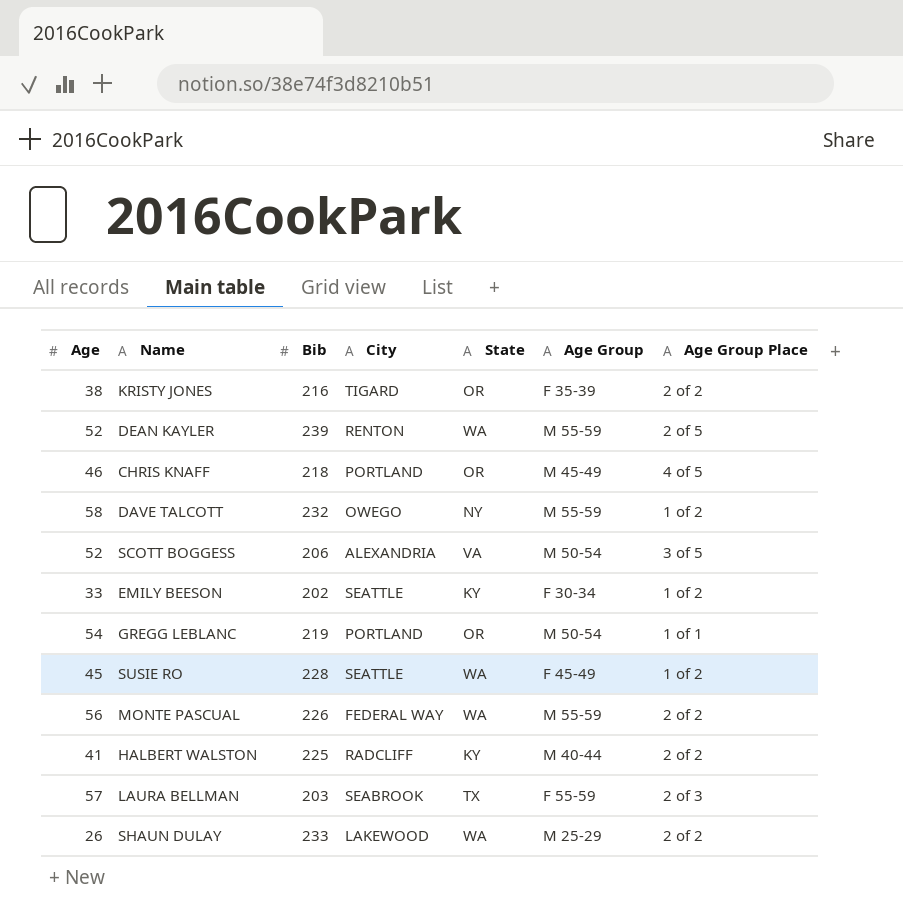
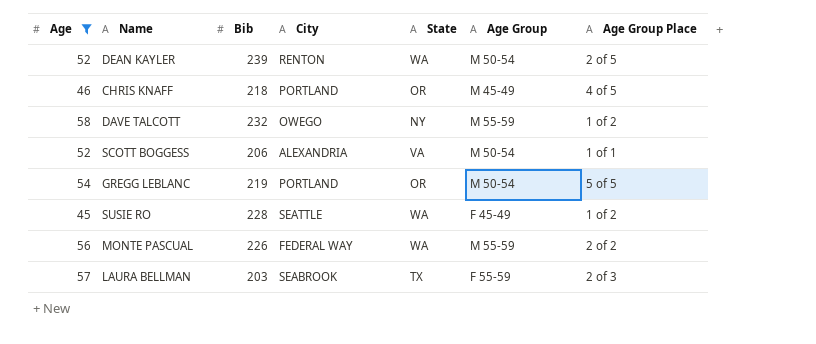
filter: none -> Age >= 45
DEAN KAYLER | Age Group: M 55-59 -> M 50-54
SCOTT BOGGESS | Age Group Place: 3 of 5 -> 1 of 1
GREGG LEBLANC | Age Group Place: 1 of 1 -> 5 of 5

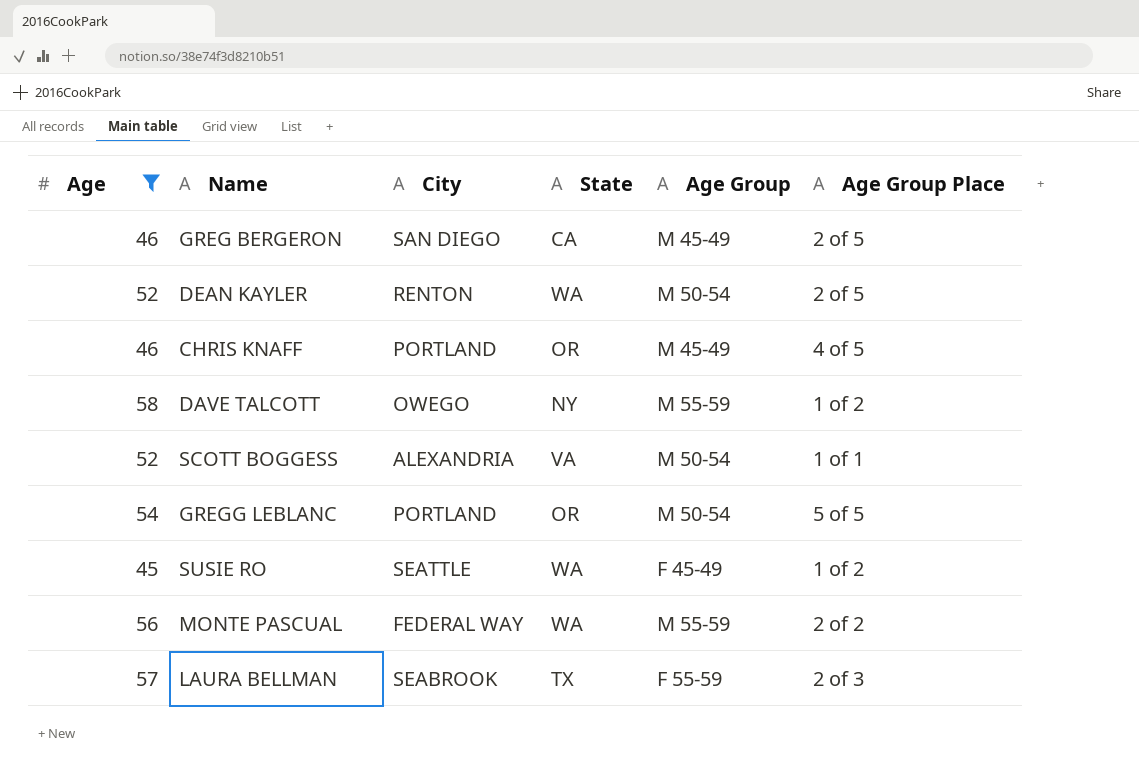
column Bib | position: 3 -> none
row GREG BERGERON: none -> 46 | SAN DIEGO | CA | M 45-49 | 2 of 5

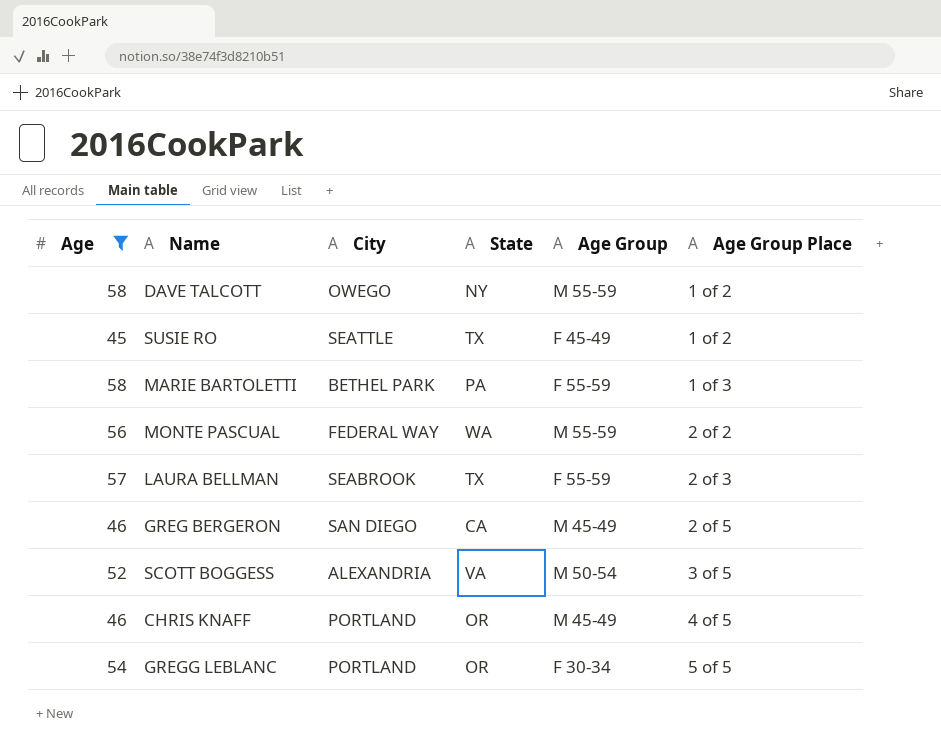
row order: none -> Age Group Place ascending
row DEAN KAYLER: 52 | RENTON | WA | M 50-54 | 2 of 5 -> none
SUSIE RO | State: WA -> TX
row MARIE BARTOLETTI: none -> 58 | BETHEL PARK | PA | F 55-59 | 1 of 3
SCOTT BOGGESS | Age Group Place: 1 of 1 -> 3 of 5
GREGG LEBLANC | Age Group: M 50-54 -> F 30-34

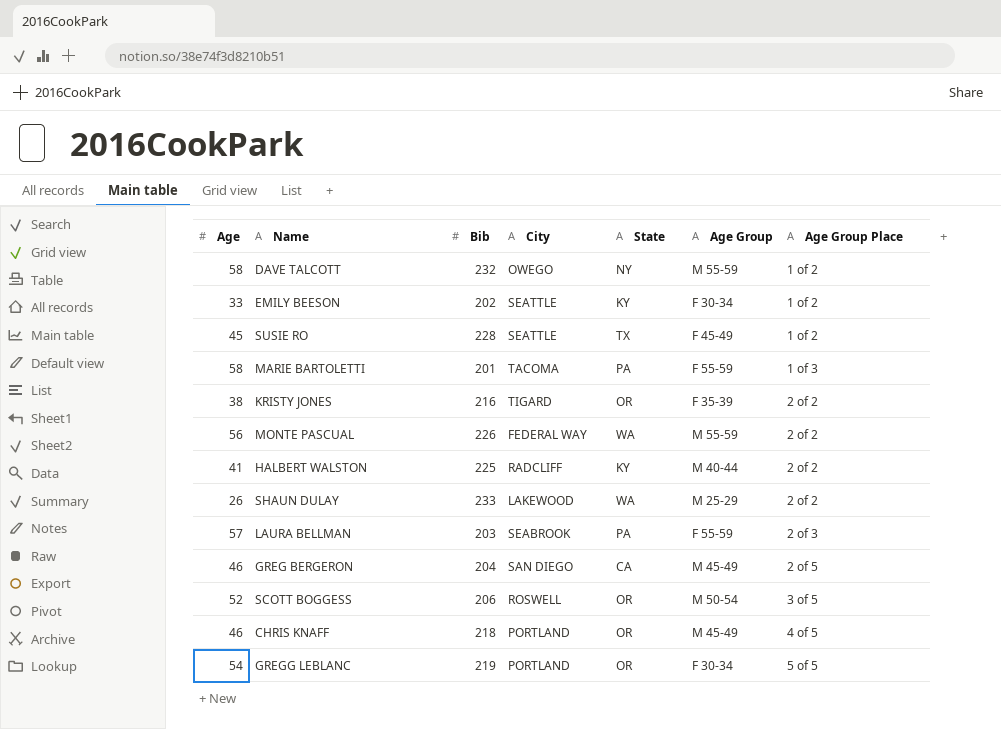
filter: Age >= 45 -> none
column Bib | position: none -> 3
MARIE BARTOLETTI | City: BETHEL PARK -> TACOMA
LAURA BELLMAN | State: TX -> PA
SCOTT BOGGESS | City: ALEXANDRIA -> ROSWELL
SCOTT BOGGESS | State: VA -> OR

